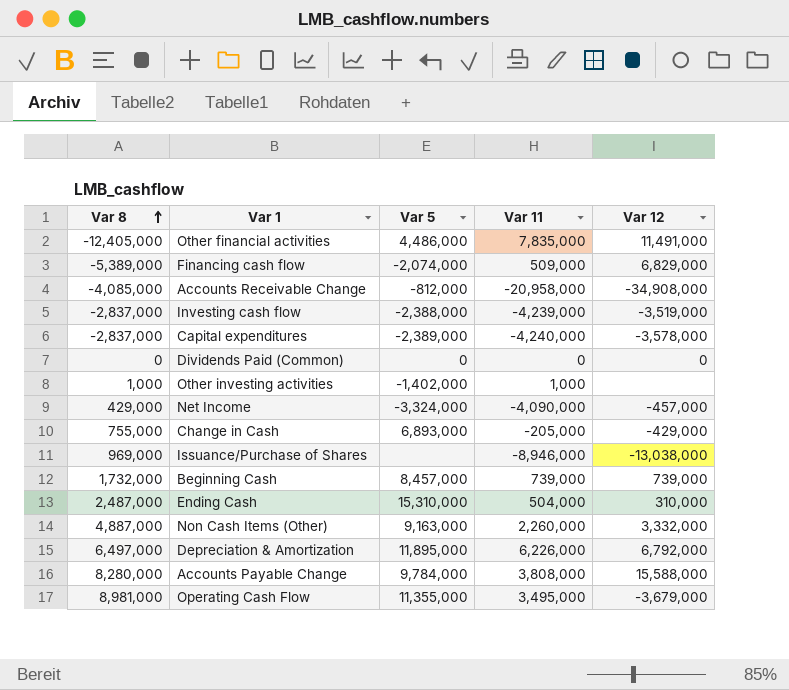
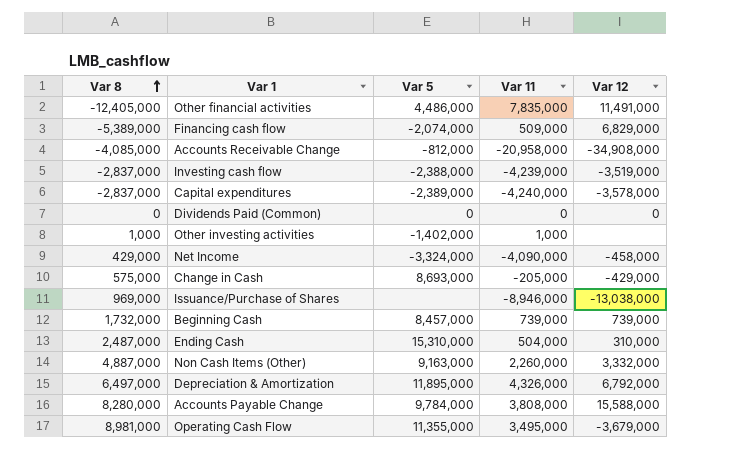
Net Income | Var 12: -457,000 -> -458,000
Change in Cash | Var 8: 755,000 -> 575,000
Change in Cash | Var 5: 6,893,000 -> 8,693,000
Depreciation & Amortization | Var 11: 6,226,000 -> 4,326,000

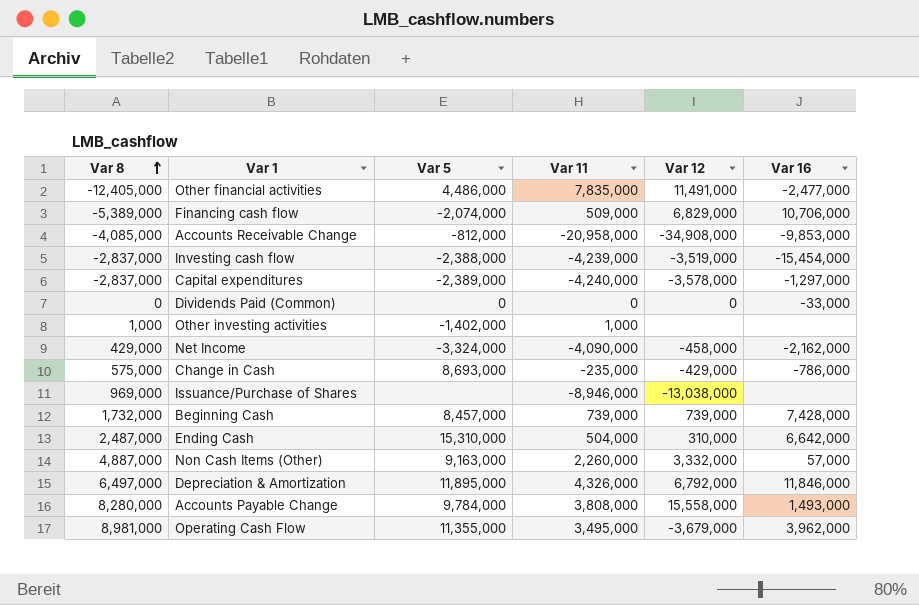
column Var 16 | position: none -> 6
Change in Cash | Var 11: -205,000 -> -235,000
Accounts Payable Change | Var 12: 15,588,000 -> 15,558,000

